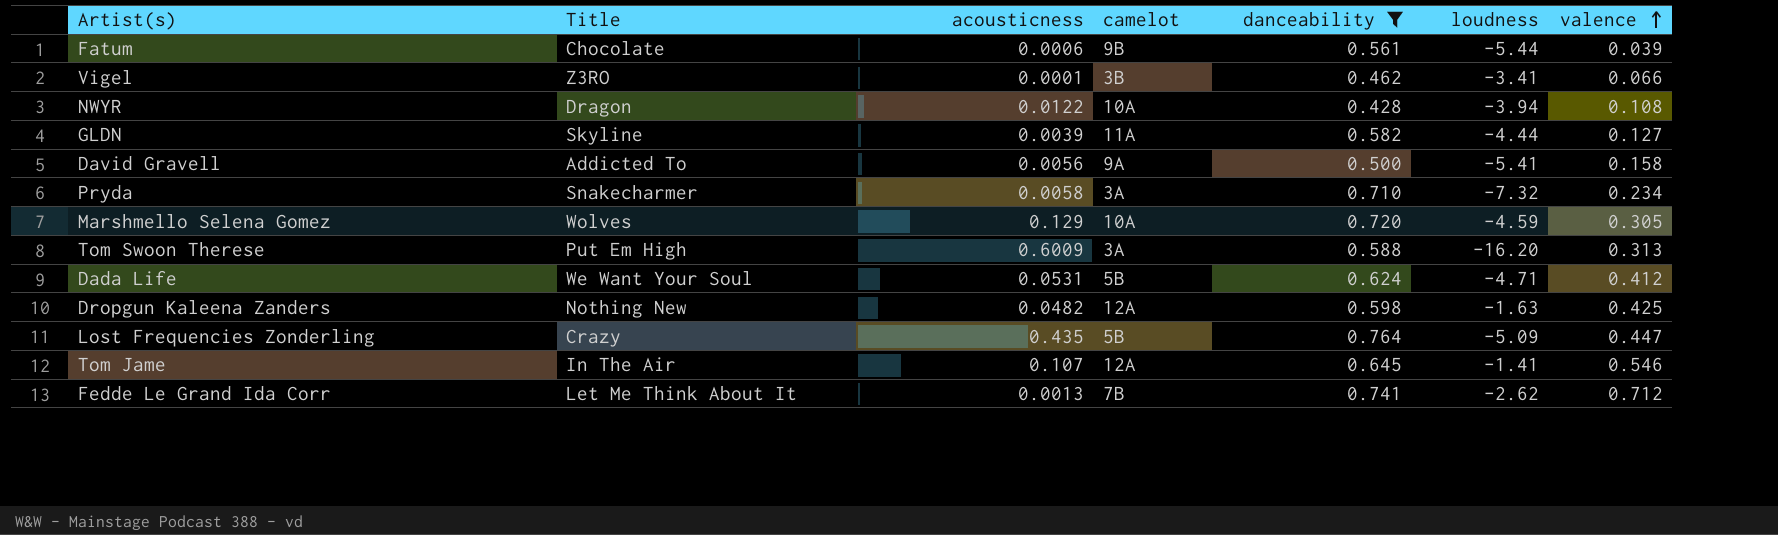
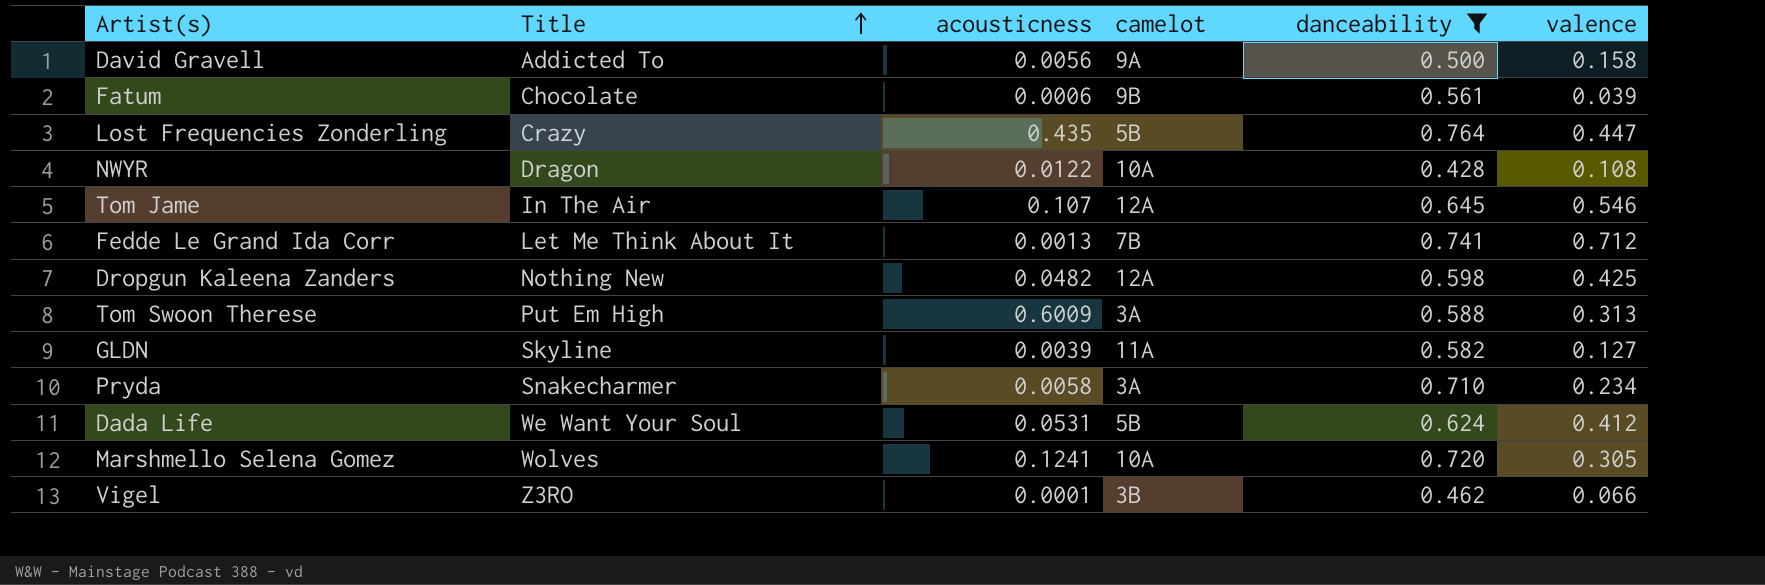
row order: valence ascending -> Title ascending
column loudness | position: 6 -> none
Marshmello Selena Gomez | acousticness: 0.129 -> 0.1241

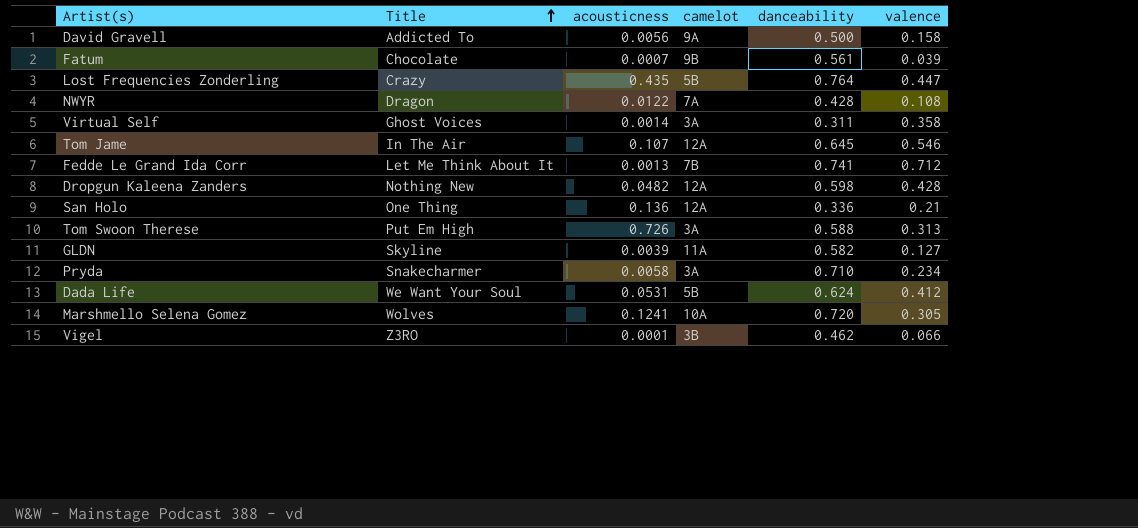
filter: danceability >= 0.428 -> none
Fatum | acousticness: 0.0006 -> 0.0007
NWYR | camelot: 10A -> 7A
Dropgun Kaleena Zanders | valence: 0.425 -> 0.428
Tom Swoon Therese | acousticness: 0.6009 -> 0.726

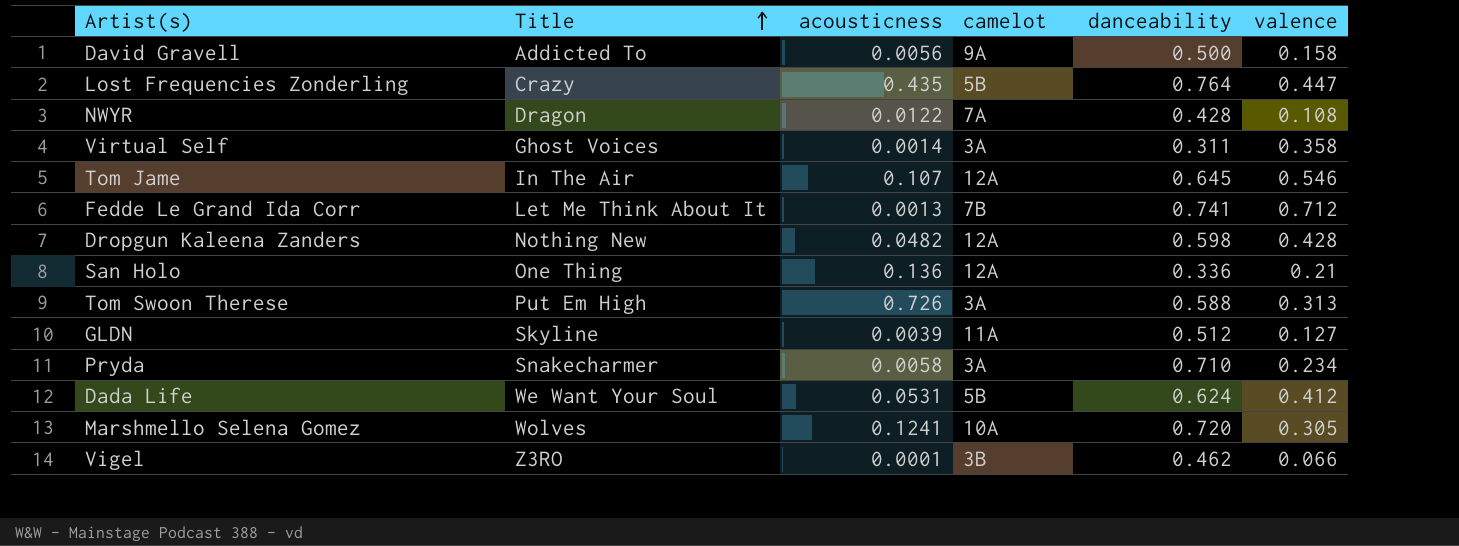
row Fatum: Chocolate | 0.0007 | 9B | 0.561 | 0.039 -> none
GLDN | danceability: 0.582 -> 0.512

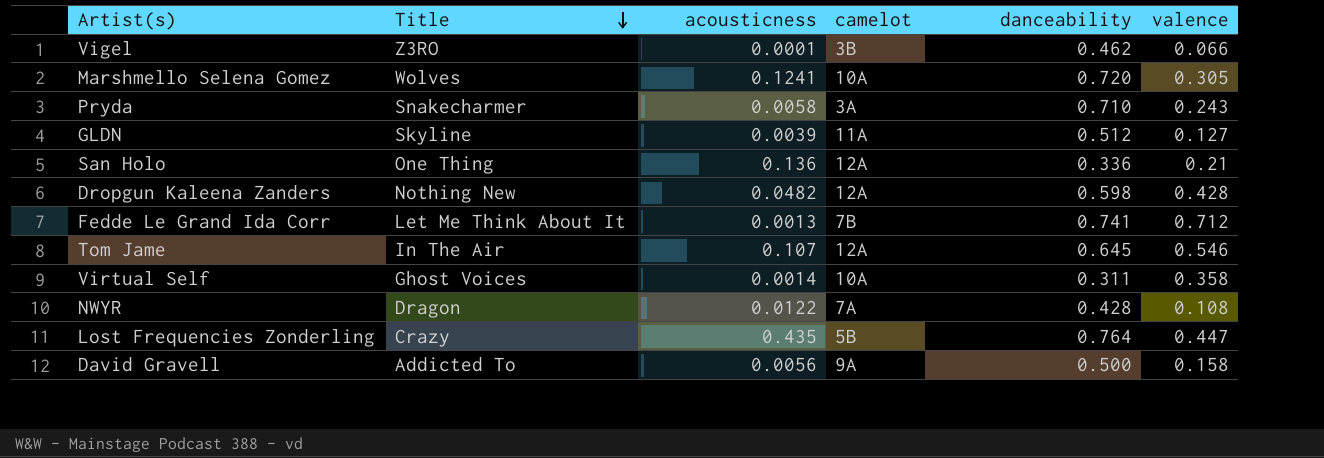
row order: Title ascending -> Title descending
row Tom Swoon Therese: Put Em High | 0.726 | 3A | 0.588 | 0.313 -> none
row Dada Life: We Want Your Soul | 0.0531 | 5B | 0.624 | 0.412 -> none
Pryda | valence: 0.234 -> 0.243
Virtual Self | camelot: 3A -> 10A

